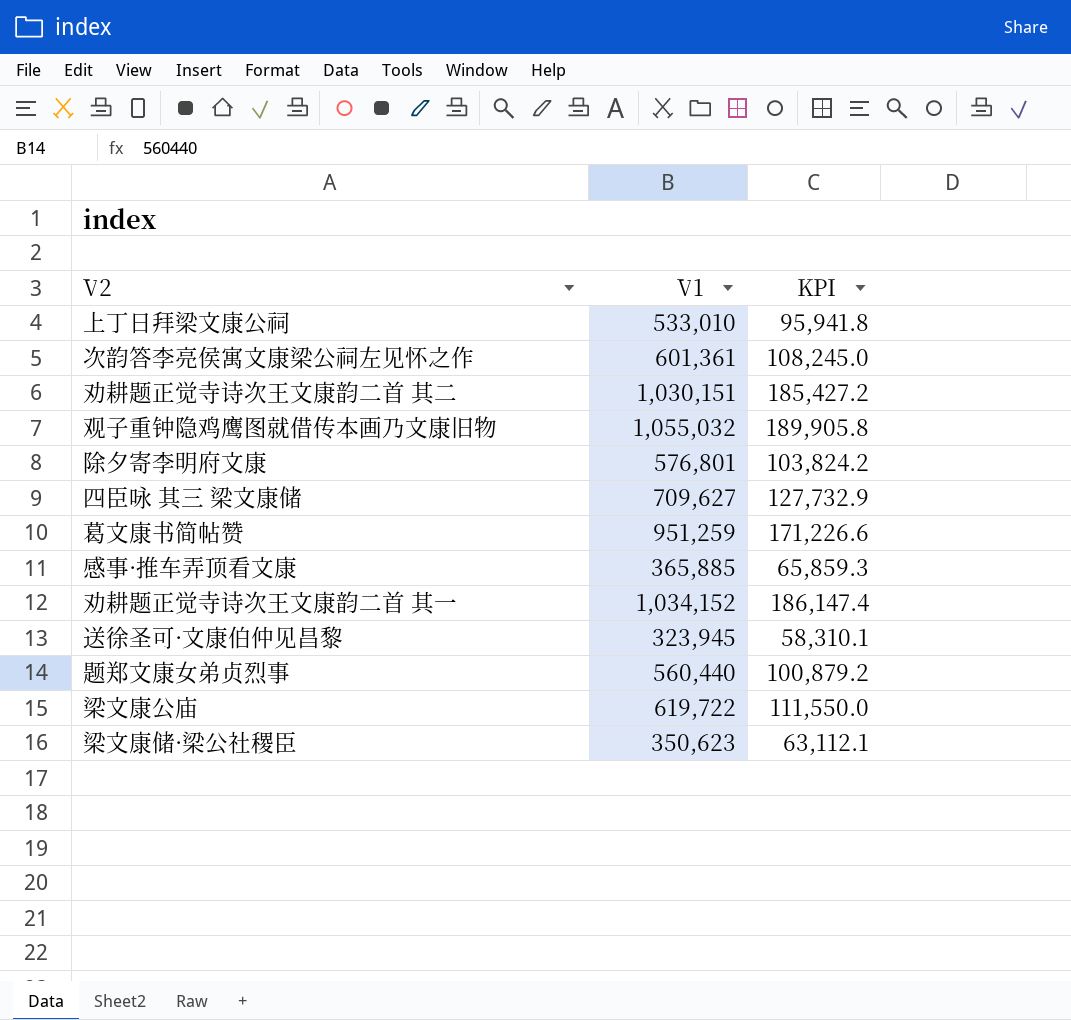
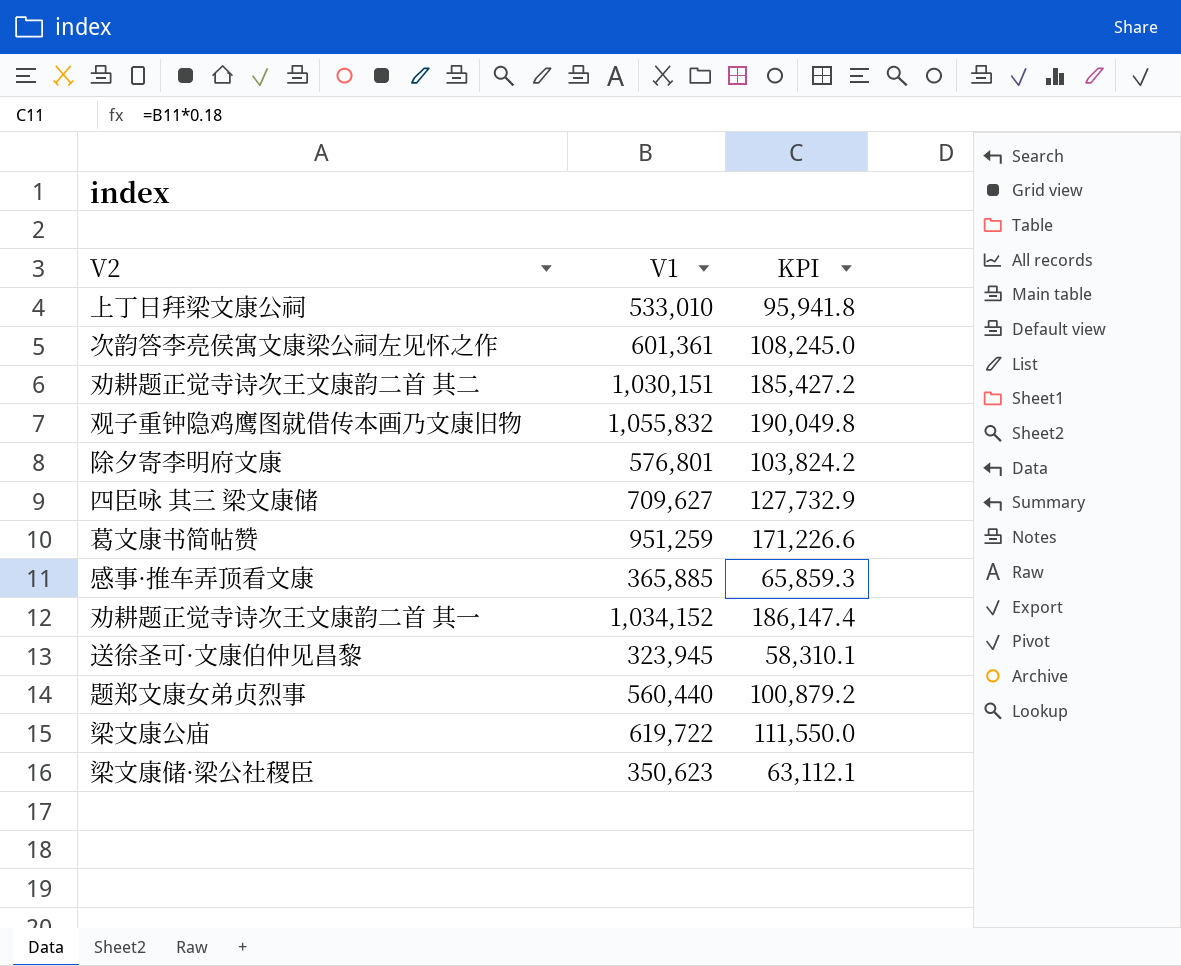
观子重钟隐鸡鹰图就借传本画乃文康旧物 | V1: 1,055,032 -> 1,055,832
观子重钟隐鸡鹰图就借传本画乃文康旧物 | KPI: 189,905.8 -> 190,049.8

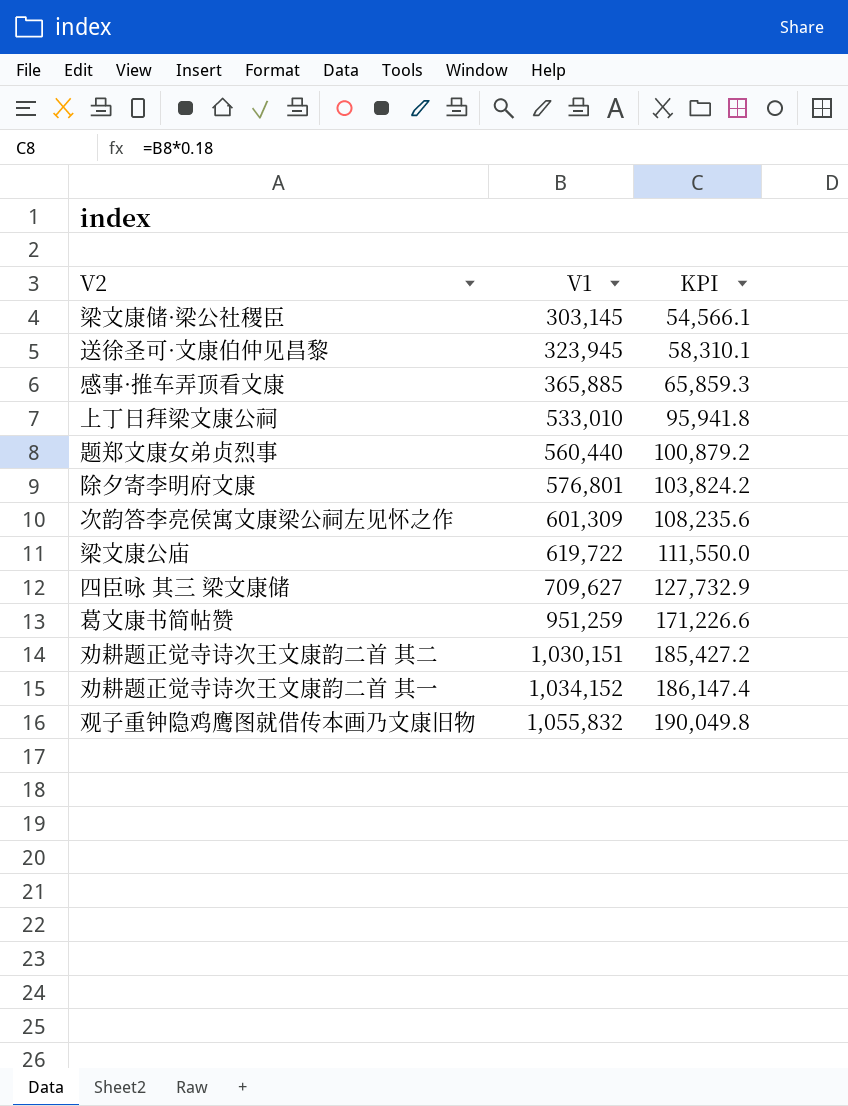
row order: none -> V1 ascending
梁文康储·梁公社稷臣 | V1: 350,623 -> 303,145
梁文康储·梁公社稷臣 | KPI: 63,112.1 -> 54,566.1
次韵答李亮侯寓文康梁公祠左见怀之作 | V1: 601,361 -> 601,309
次韵答李亮侯寓文康梁公祠左见怀之作 | KPI: 108,245.0 -> 108,235.6

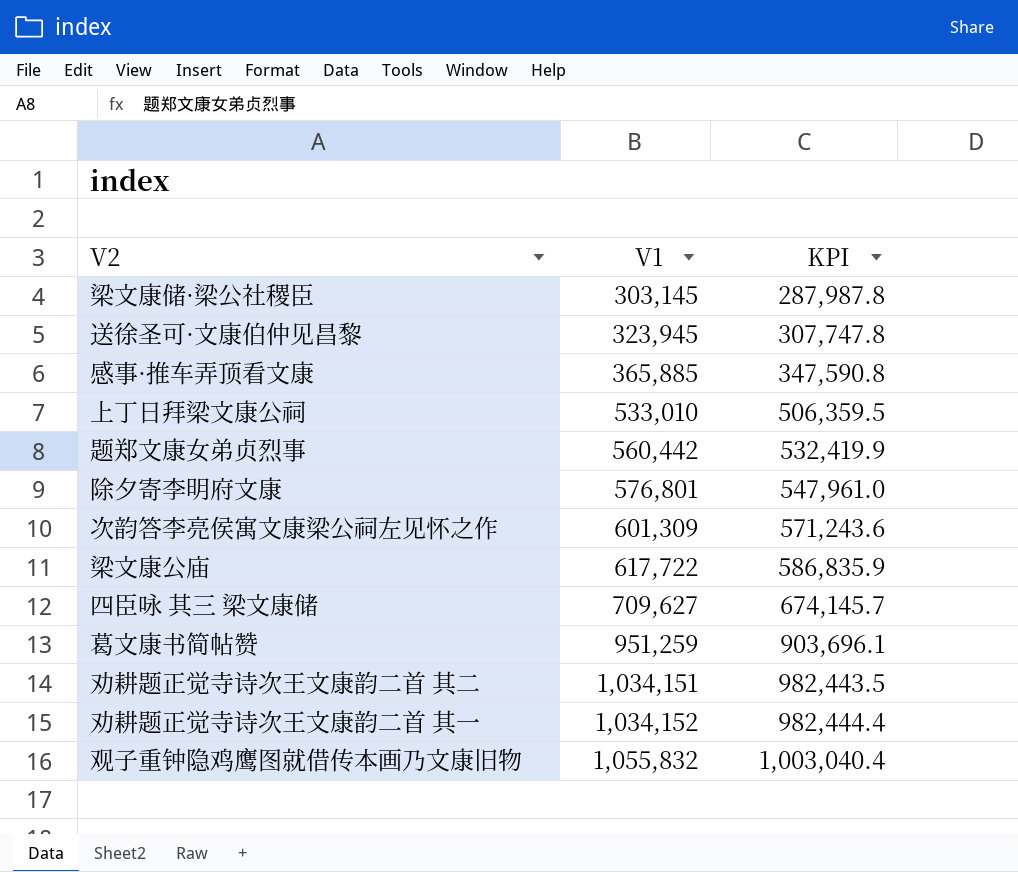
column KPI | formula: [V1] * 0.18 -> [V1] * 0.95
题郑文康女弟贞烈事 | V1: 560,440 -> 560,442
梁文康公庙 | V1: 619,722 -> 617,722
劝耕题正觉寺诗次王文康韵二首 其二 | V1: 1,030,151 -> 1,034,151

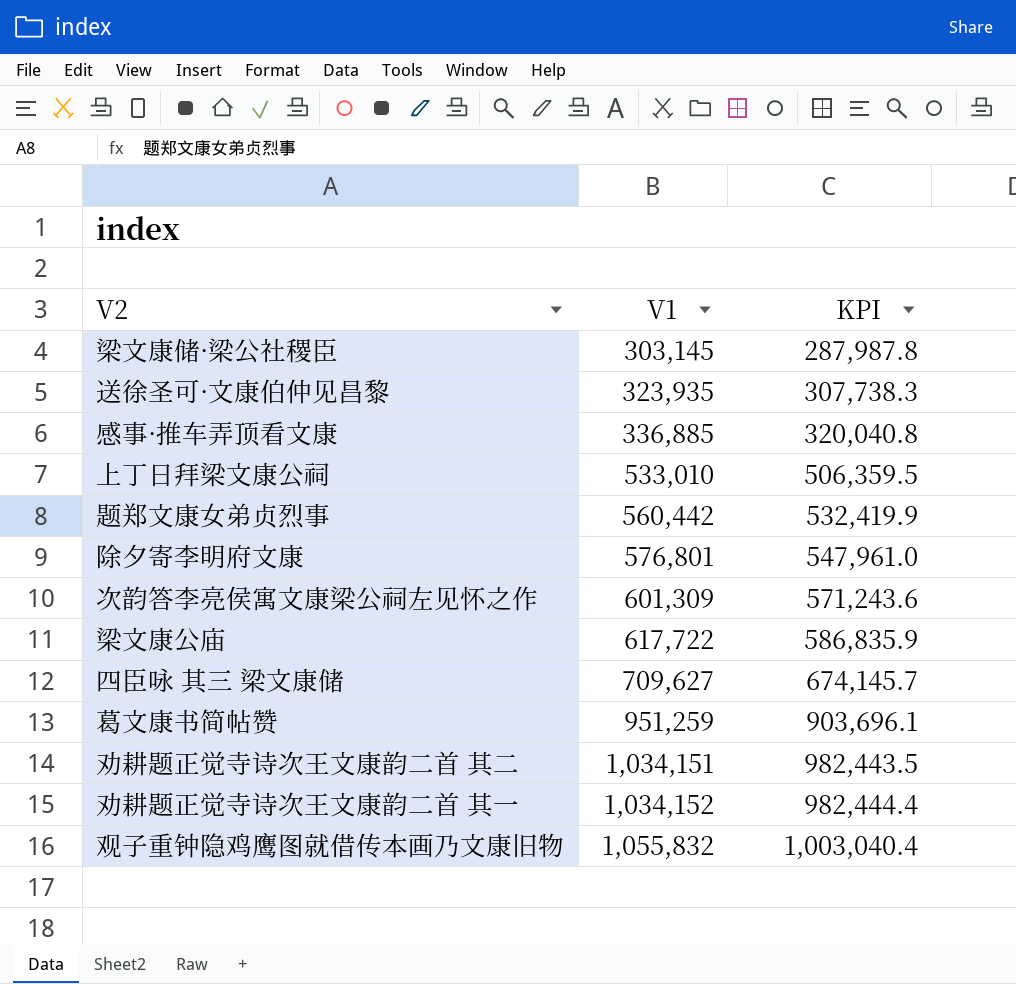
送徐圣可·文康伯仲见昌黎 | V1: 323,945 -> 323,935
送徐圣可·文康伯仲见昌黎 | KPI: 307,747.8 -> 307,738.3
感事·推车弄顶看文康 | V1: 365,885 -> 336,885
感事·推车弄顶看文康 | KPI: 347,590.8 -> 320,040.8

